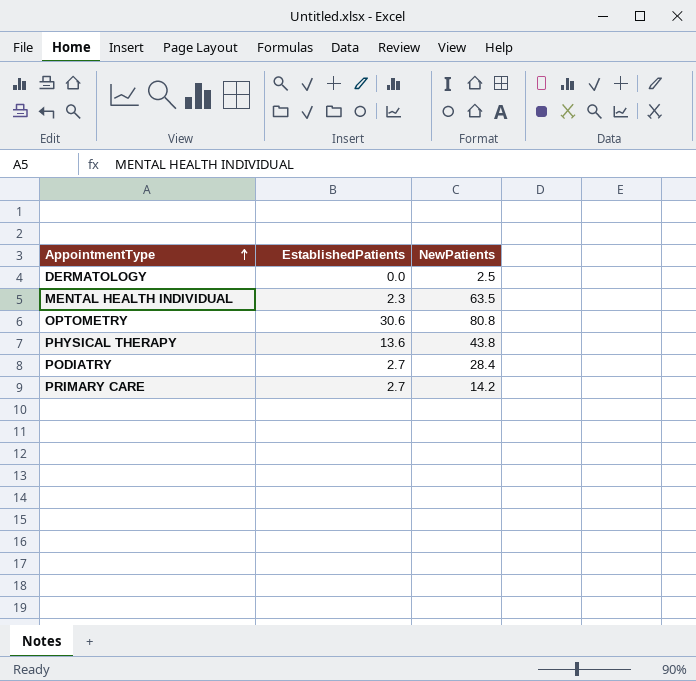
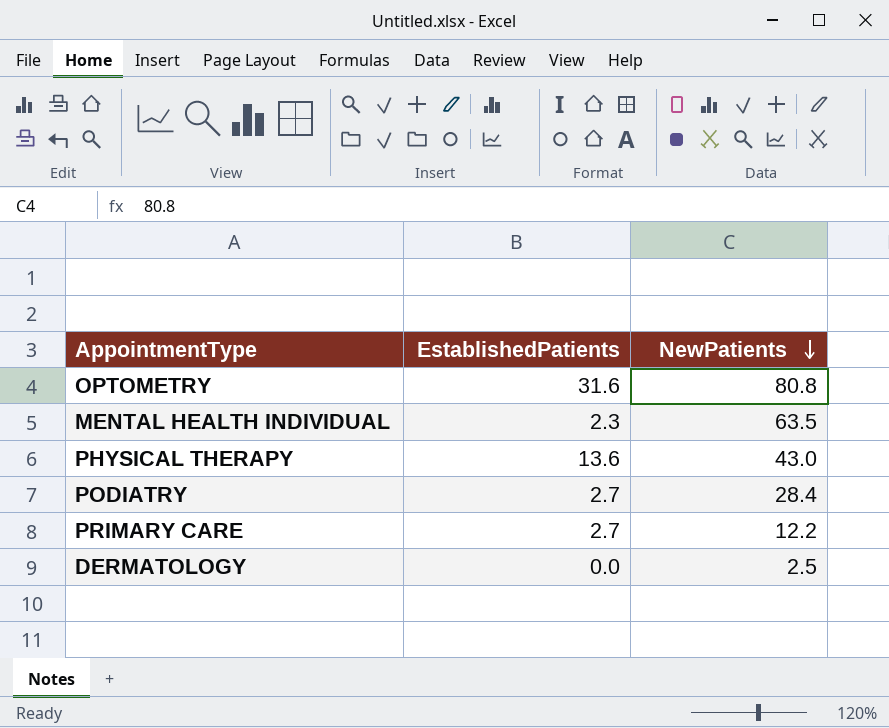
row order: AppointmentType ascending -> NewPatients descending
OPTOMETRY | EstablishedPatients: 30.6 -> 31.6
PHYSICAL THERAPY | NewPatients: 43.8 -> 43.0
PRIMARY CARE | NewPatients: 14.2 -> 12.2

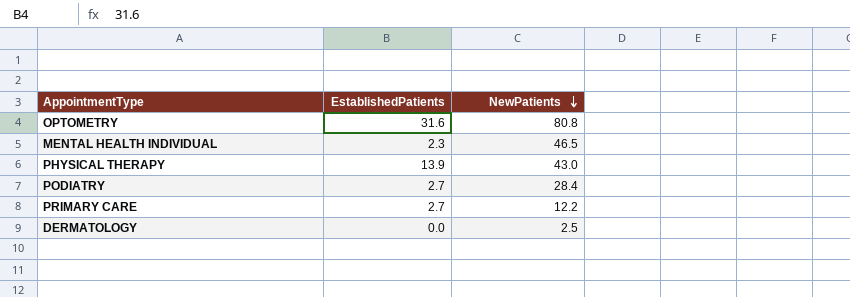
MENTAL HEALTH INDIVIDUAL | NewPatients: 63.5 -> 46.5
PHYSICAL THERAPY | EstablishedPatients: 13.6 -> 13.9

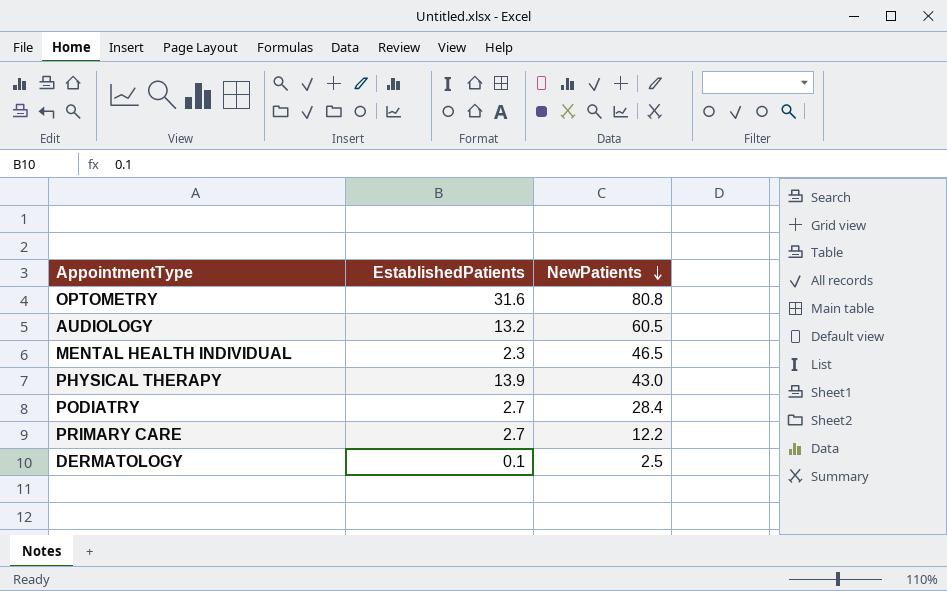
row AUDIOLOGY: none -> 13.2 | 60.5
DERMATOLOGY | EstablishedPatients: 0.0 -> 0.1

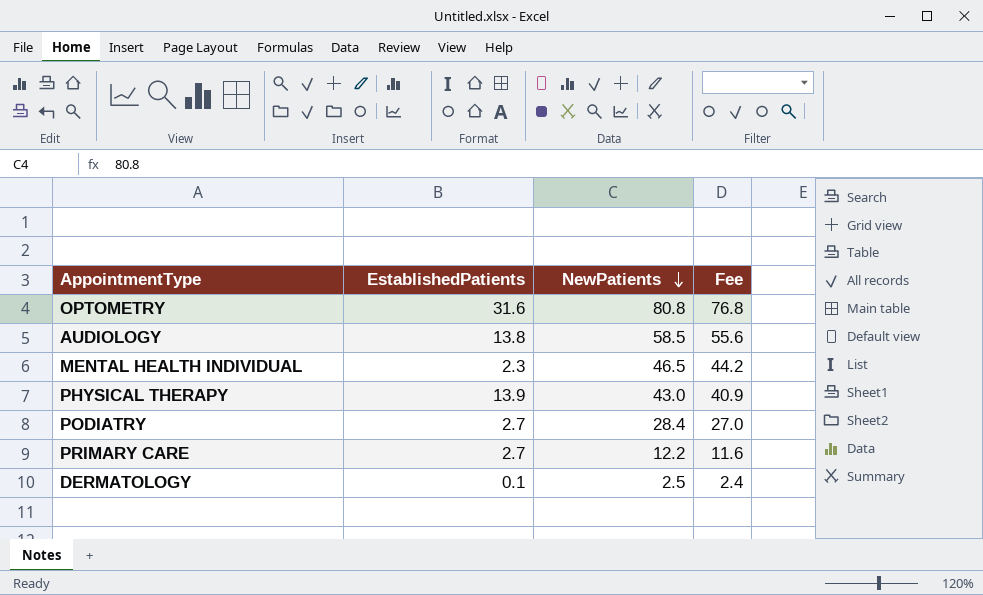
column Fee | formula: none -> [NewPatients] * 0.95
AUDIOLOGY | EstablishedPatients: 13.2 -> 13.8
AUDIOLOGY | NewPatients: 60.5 -> 58.5

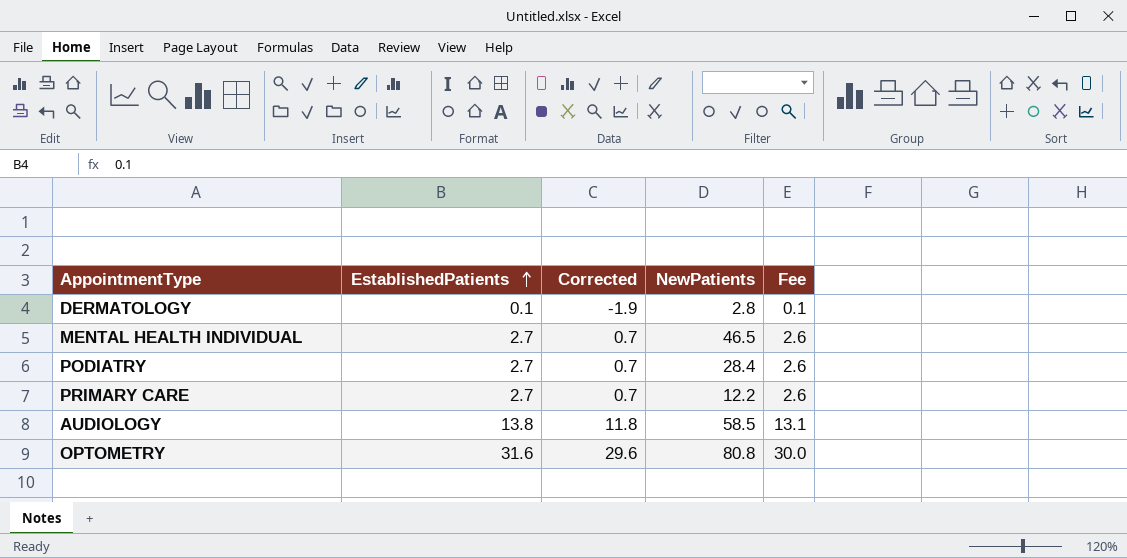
row order: NewPatients descending -> EstablishedPatients ascending
column Corrected | formula: none -> [EstablishedPatients] - 2
column Fee | formula: [NewPatients] * 0.95 -> [EstablishedPatients] * 0.95
row PHYSICAL THERAPY: 13.9 | 43.0 | 40.9 -> none
DERMATOLOGY | NewPatients: 2.5 -> 2.8
MENTAL HEALTH INDIVIDUAL | EstablishedPatients: 2.3 -> 2.7

